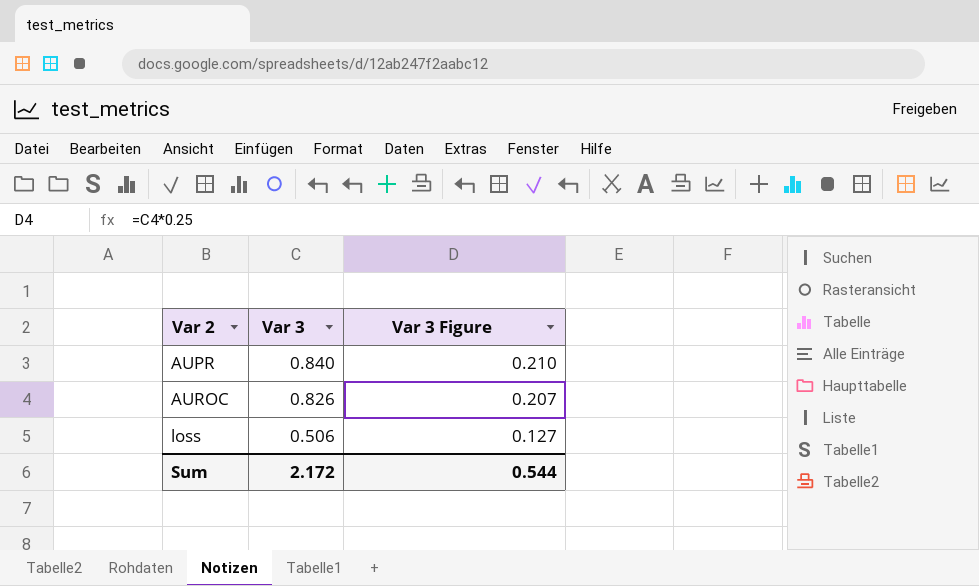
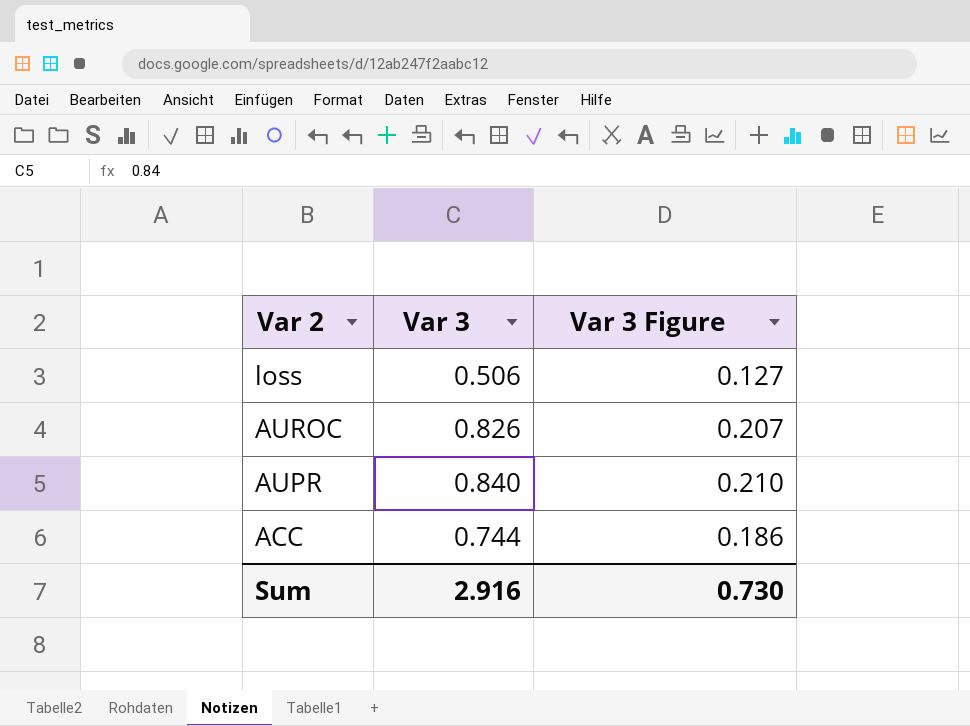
row order: Var 2 ascending -> Var 2 descending
row ACC: none -> 0.744 | 0.186
Sum | Var 3: 2.172 -> 2.916
Sum | Var 3 Figure: 0.544 -> 0.730

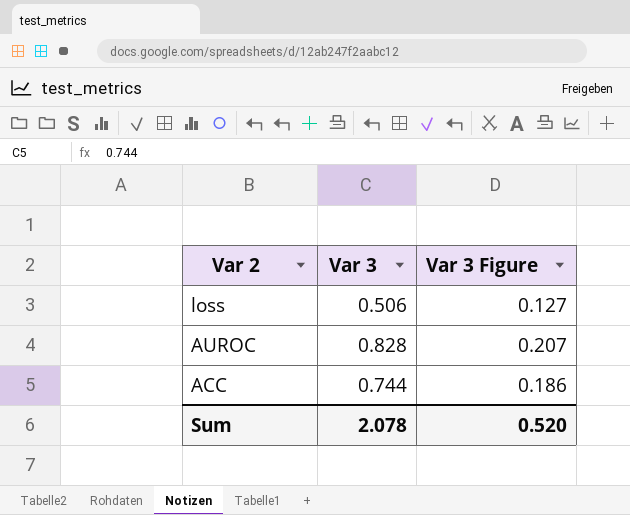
row AUPR: 0.840 | 0.210 -> none
AUROC | Var 3: 0.826 -> 0.828
Sum | Var 3: 2.916 -> 2.078
Sum | Var 3 Figure: 0.730 -> 0.520

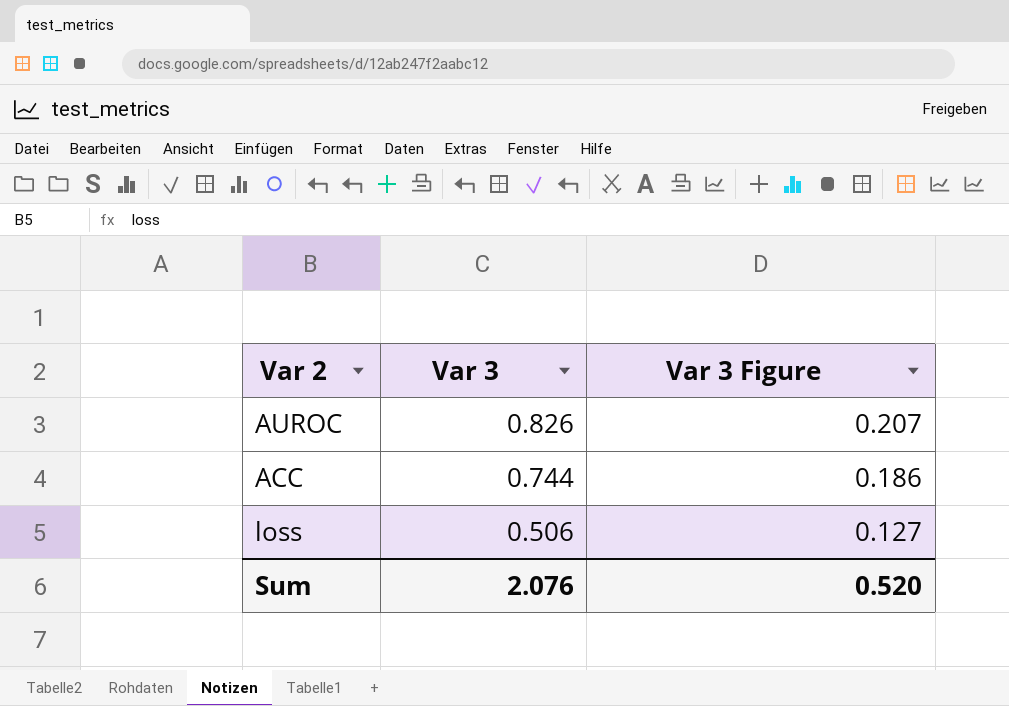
row order: Var 2 descending -> Var 3 descending
AUROC | Var 3: 0.828 -> 0.826
Sum | Var 3: 2.078 -> 2.076

